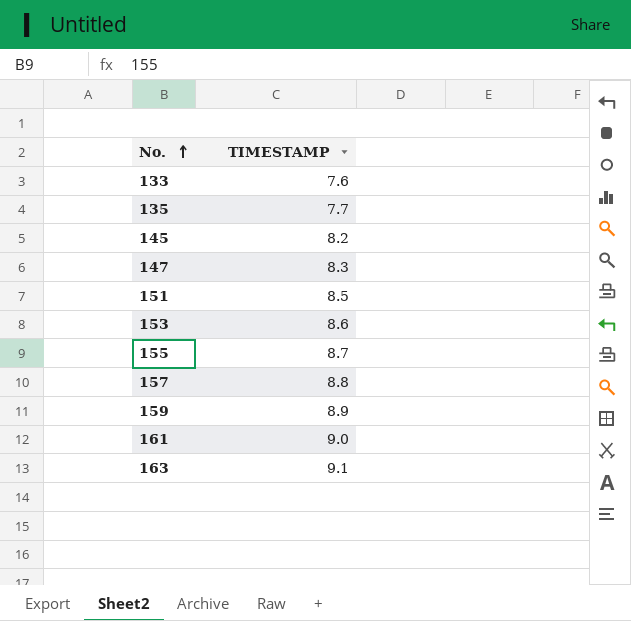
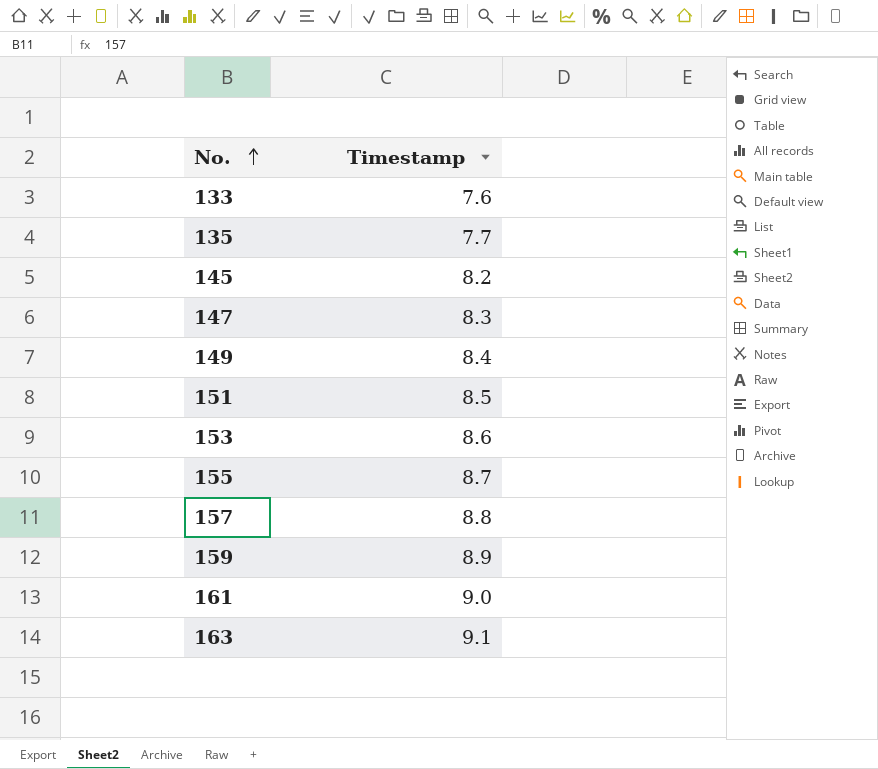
column name: TIMESTAMP -> Timestamp
row 149: none -> 8.4

